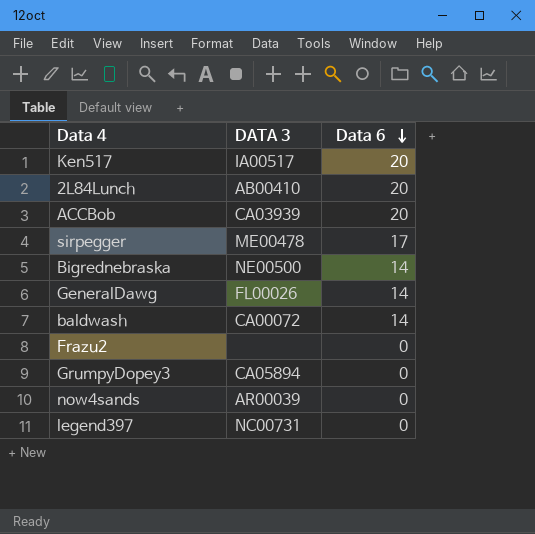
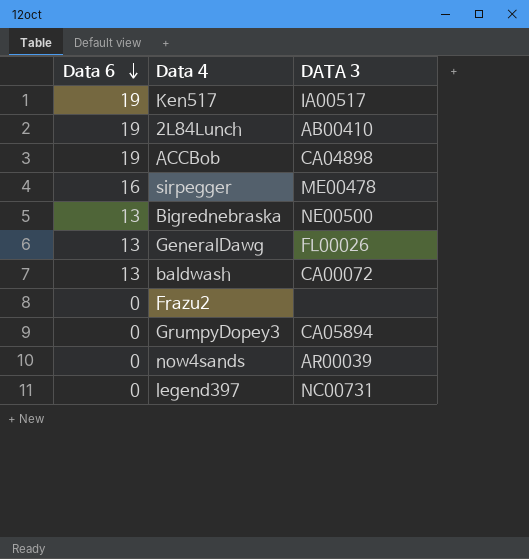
column Data 6 | position: 3 -> 1
Ken517 | Data 6: 20 -> 19
2L84Lunch | Data 6: 20 -> 19
ACCBob | Data 6: 20 -> 19
ACCBob | DATA 3: CA03939 -> CA04898
sirpegger | Data 6: 17 -> 16
Bigrednebraska | Data 6: 14 -> 13
GeneralDawg | Data 6: 14 -> 13
baldwash | Data 6: 14 -> 13

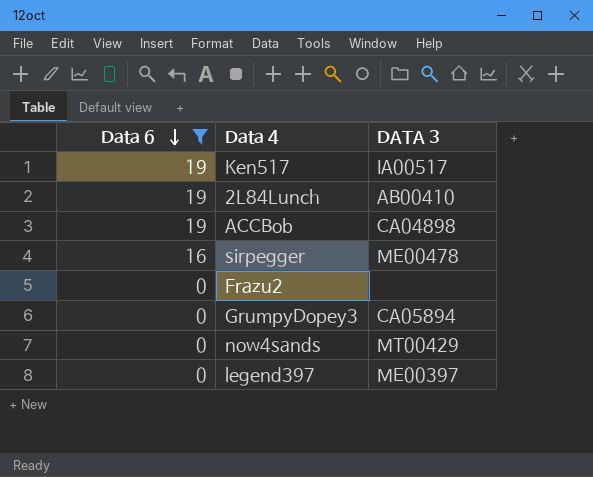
filter: none -> Data 6 != 13
now4sands | DATA 3: AR00039 -> MT00429
legend397 | DATA 3: NC00731 -> ME00397

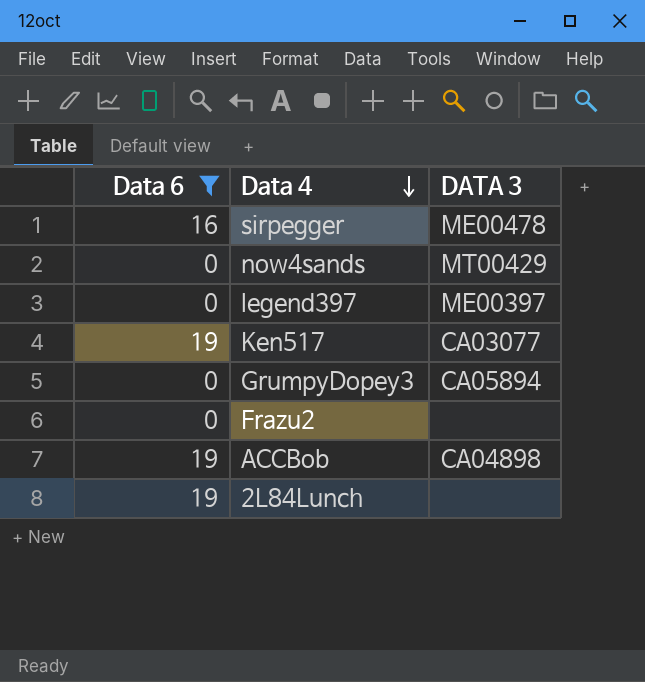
row order: Data 6 descending -> Data 4 descending
Ken517 | DATA 3: IA00517 -> CA03077
2L84Lunch | DATA 3: AB00410 -> none

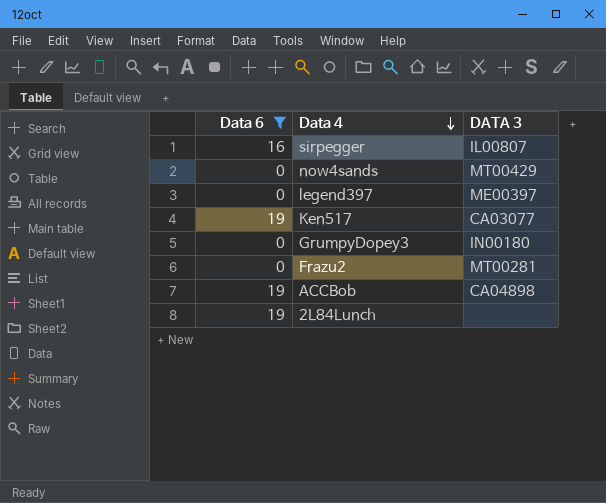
sirpegger | DATA 3: ME00478 -> IL00807
GrumpyDopey3 | DATA 3: CA05894 -> IN00180
Frazu2 | DATA 3: none -> MT00281

